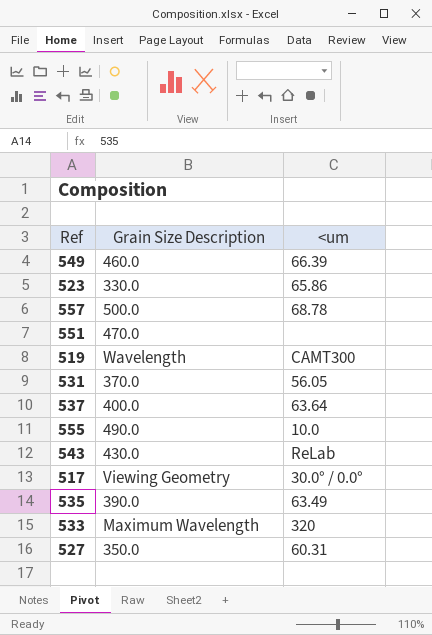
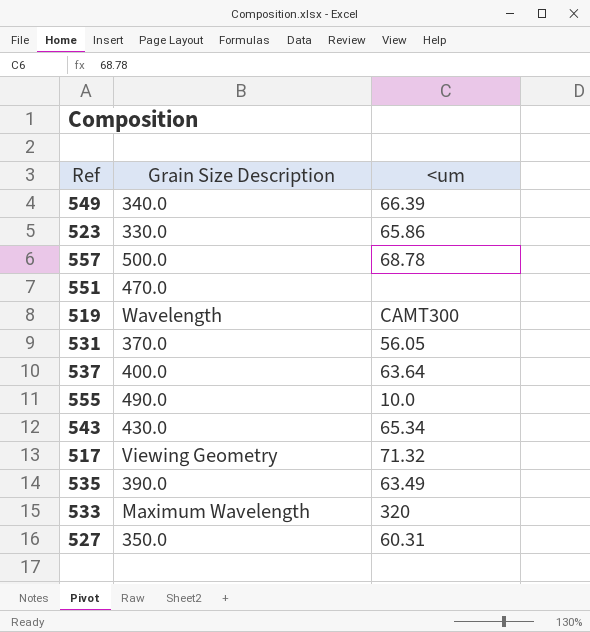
549 | Grain Size Description: 460.0 -> 340.0
543 | <um: ReLab -> 65.34
517 | <um: 30.0° / 0.0° -> 71.32

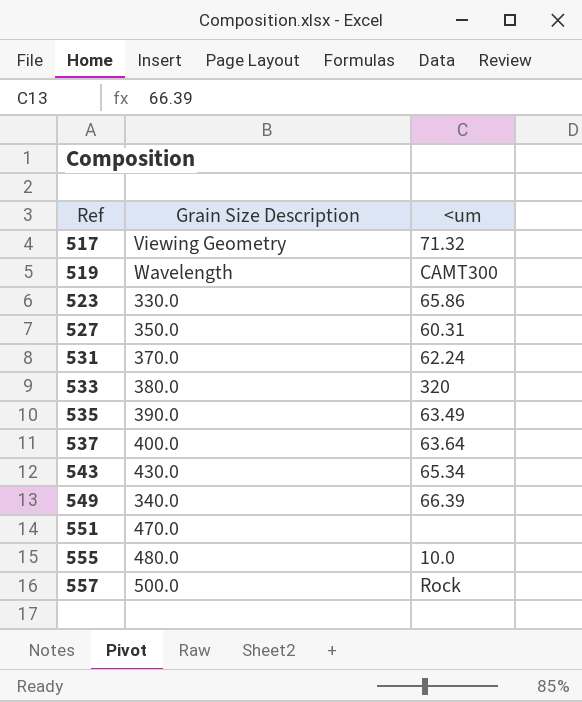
row order: none -> Ref ascending
531 | <um: 56.05 -> 62.24
533 | Grain Size Description: Maximum Wavelength -> 380.0
555 | Grain Size Description: 490.0 -> 480.0
557 | <um: 68.78 -> Rock

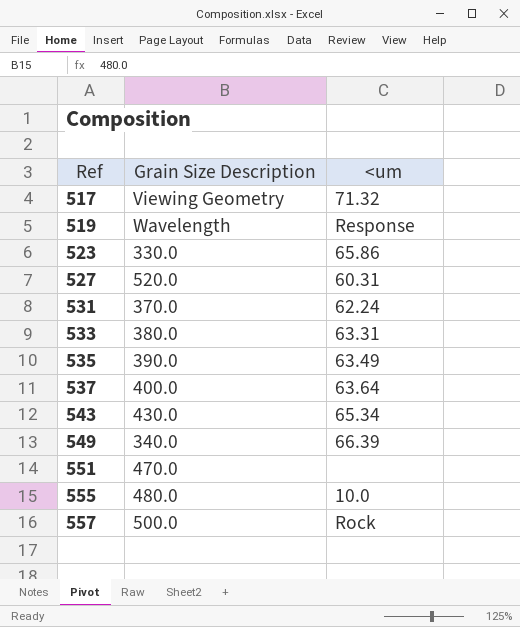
519 | <um: CAMT300 -> Response
527 | Grain Size Description: 350.0 -> 520.0
533 | <um: 320 -> 63.31

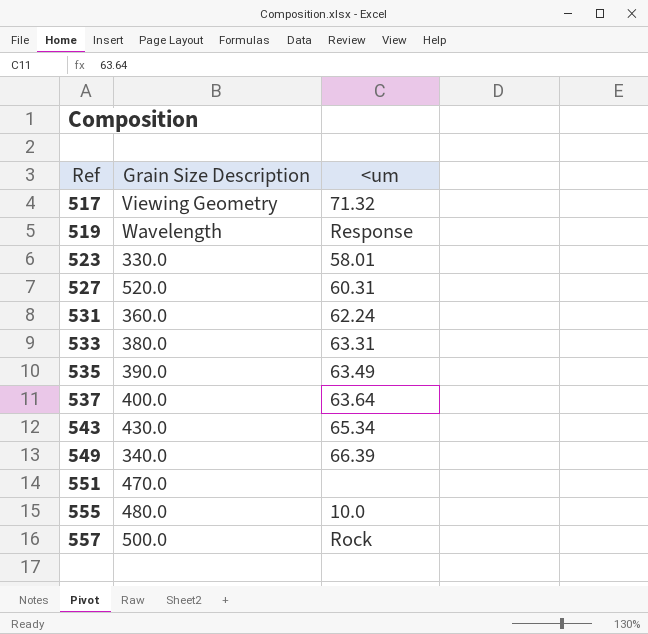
523 | <um: 65.86 -> 58.01
531 | Grain Size Description: 370.0 -> 360.0

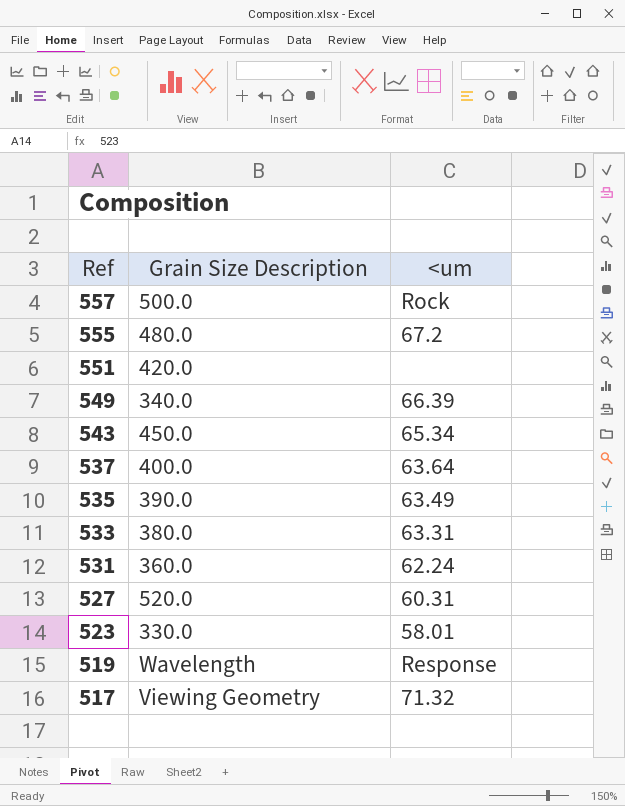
row order: Ref ascending -> Ref descending
555 | <um: 10.0 -> 67.2
551 | Grain Size Description: 470.0 -> 420.0
543 | Grain Size Description: 430.0 -> 450.0

